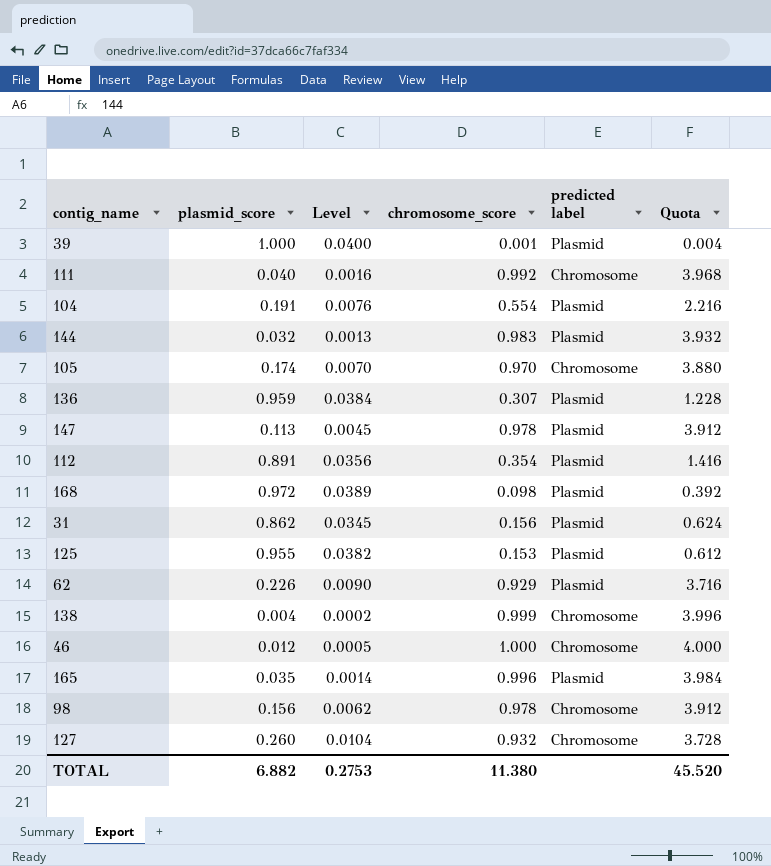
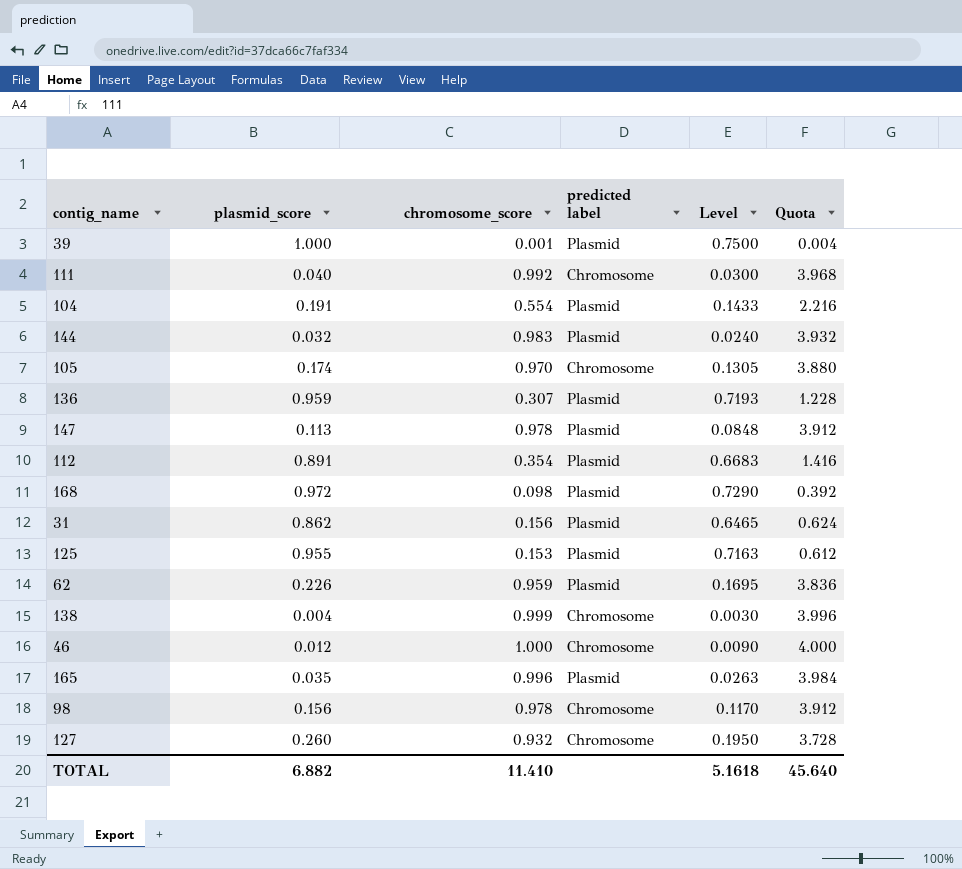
column Level | formula: [plasmid_score] * 0.04 -> [plasmid_score] * 0.75
column Level | position: 3 -> 5
62 | chromosome_score: 0.929 -> 0.959
62 | Quota: 3.716 -> 3.836
TOTAL | chromosome_score: 11.380 -> 11.410
TOTAL | Level: 0.2753 -> 5.1618
TOTAL | Quota: 45.520 -> 45.640

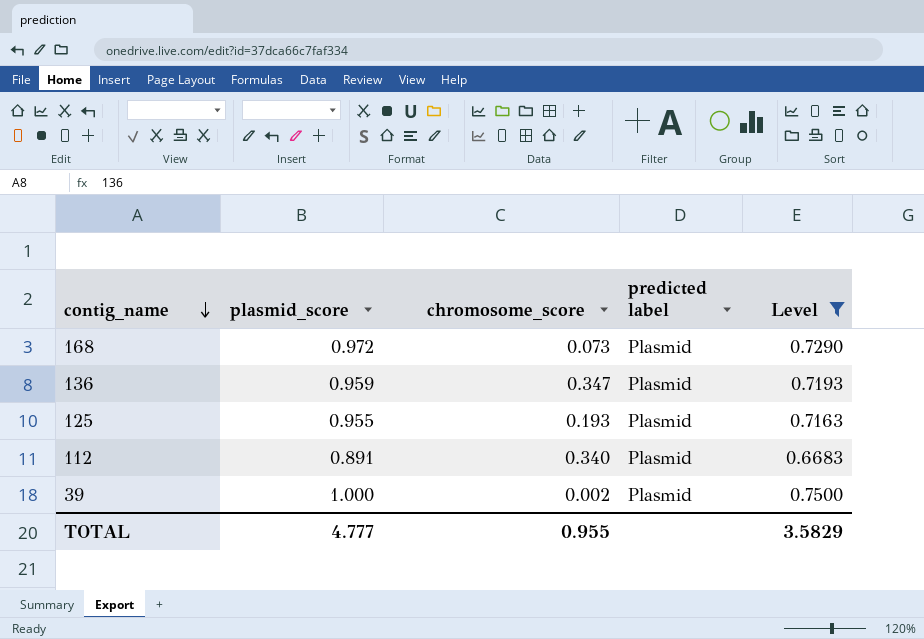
filter: none -> Level >= 0.6683
row order: none -> contig_name descending
column Quota | formula: [chromosome_score] * 4 -> none
168 | chromosome_score: 0.098 -> 0.073
136 | chromosome_score: 0.307 -> 0.347
125 | chromosome_score: 0.153 -> 0.193
112 | chromosome_score: 0.354 -> 0.340
39 | chromosome_score: 0.001 -> 0.002
TOTAL | plasmid_score: 6.882 -> 4.777
TOTAL | chromosome_score: 11.410 -> 0.955
TOTAL | Level: 5.1618 -> 3.5829

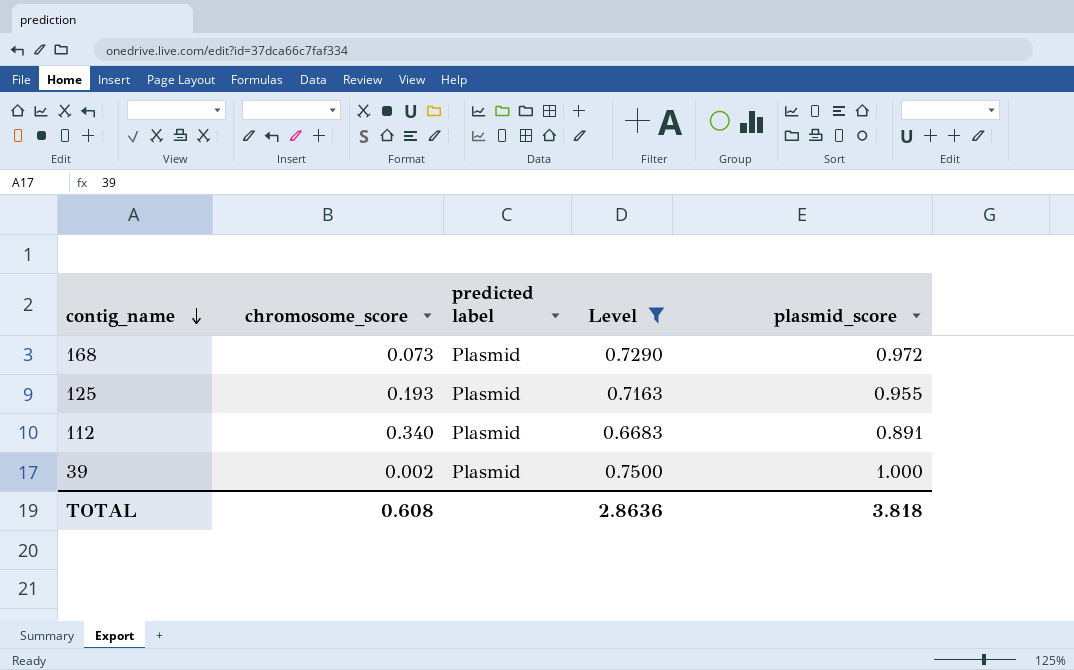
column plasmid_score | position: 2 -> 5
row 136: 0.959 | 0.347 | Plasmid | 0.7193 -> none
TOTAL | chromosome_score: 0.955 -> 0.608
TOTAL | Level: 3.5829 -> 2.8636
TOTAL | plasmid_score: 4.777 -> 3.818

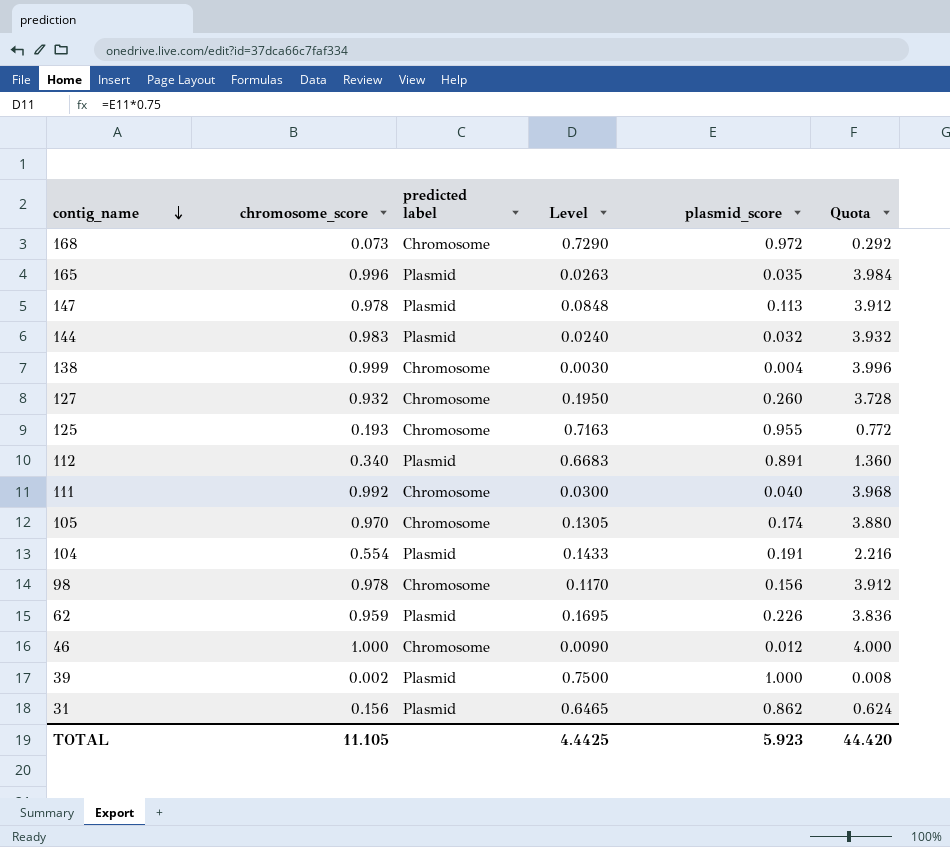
filter: Level >= 0.6683 -> none
column Quota | formula: none -> [chromosome_score] * 4
168 | predicted label: Plasmid -> Chromosome
125 | predicted label: Plasmid -> Chromosome
TOTAL | chromosome_score: 0.608 -> 11.105
TOTAL | Level: 2.8636 -> 4.4425
TOTAL | plasmid_score: 3.818 -> 5.923

